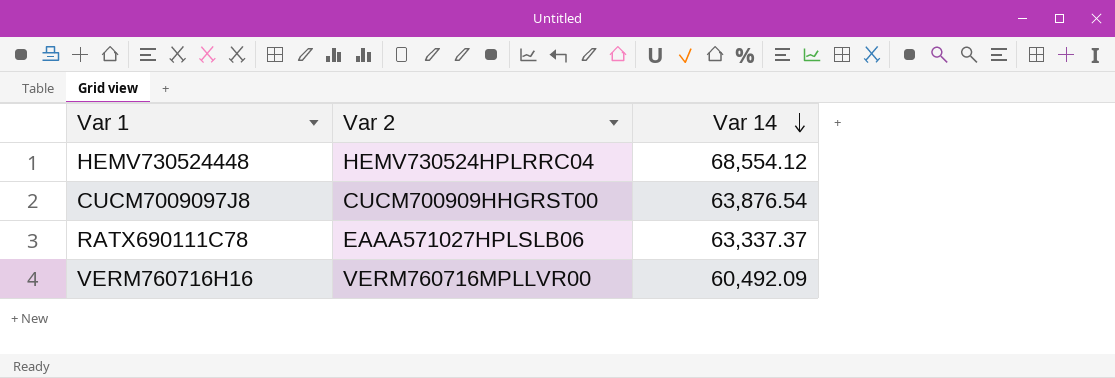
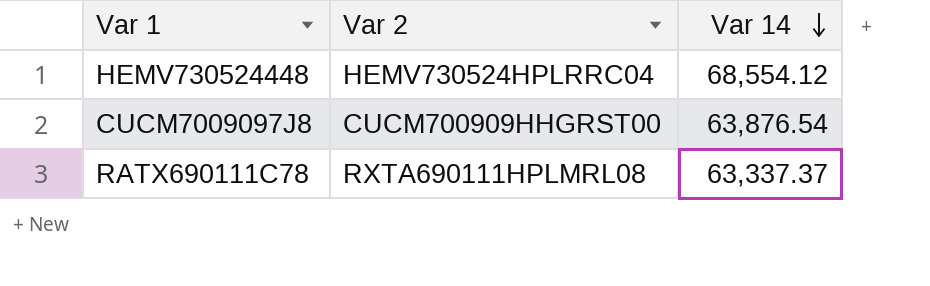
row VERM760716H16: VERM760716MPLLVR00 | 60,492.09 -> none
RATX690111C78 | Var 2: EAAA571027HPLSLB06 -> RXTA690111HPLMRL08

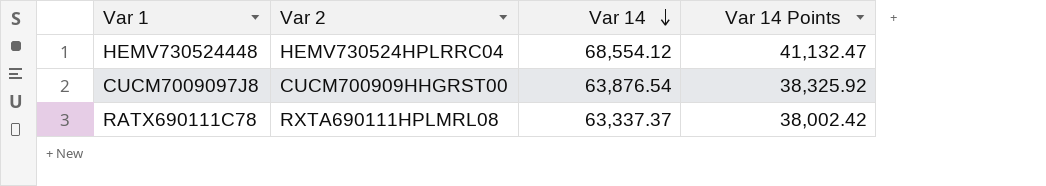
column Var 14 Points | formula: none -> [Var 14] * 0.6

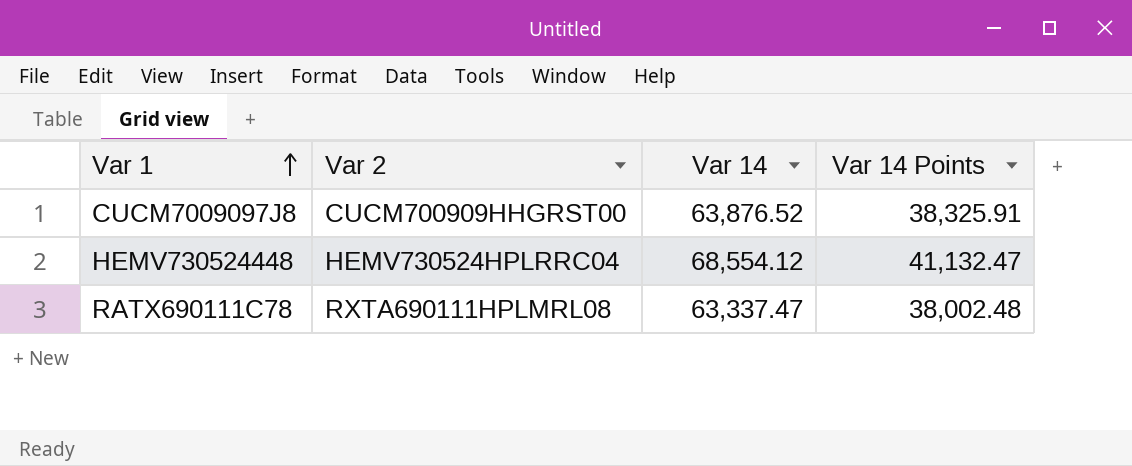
row order: Var 14 descending -> Var 1 ascending
CUCM7009097J8 | Var 14: 63,876.54 -> 63,876.52
CUCM7009097J8 | Var 14 Points: 38,325.92 -> 38,325.91
RATX690111C78 | Var 14: 63,337.37 -> 63,337.47
RATX690111C78 | Var 14 Points: 38,002.42 -> 38,002.48

